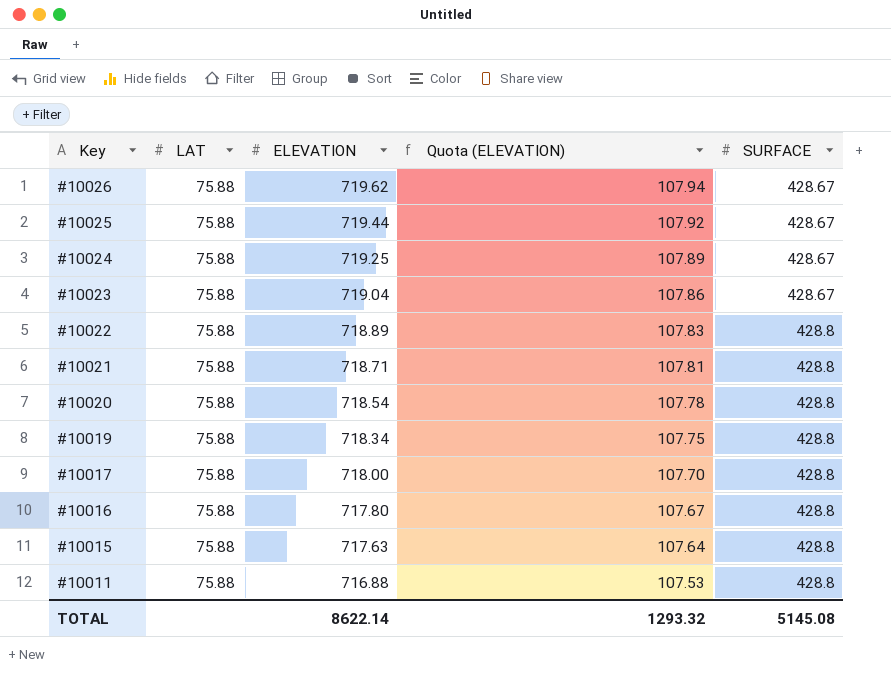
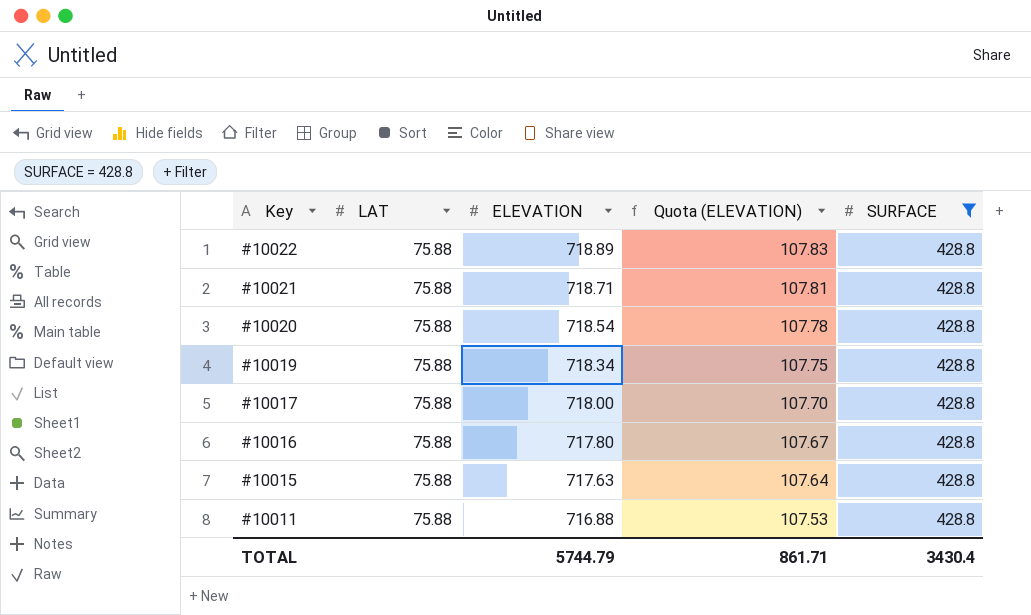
filter: none -> SURFACE = 428.8
TOTAL | ELEVATION: 8622.14 -> 5744.79
TOTAL | Quota (ELEVATION): 1293.32 -> 861.71
TOTAL | SURFACE: 5145.08 -> 3430.4

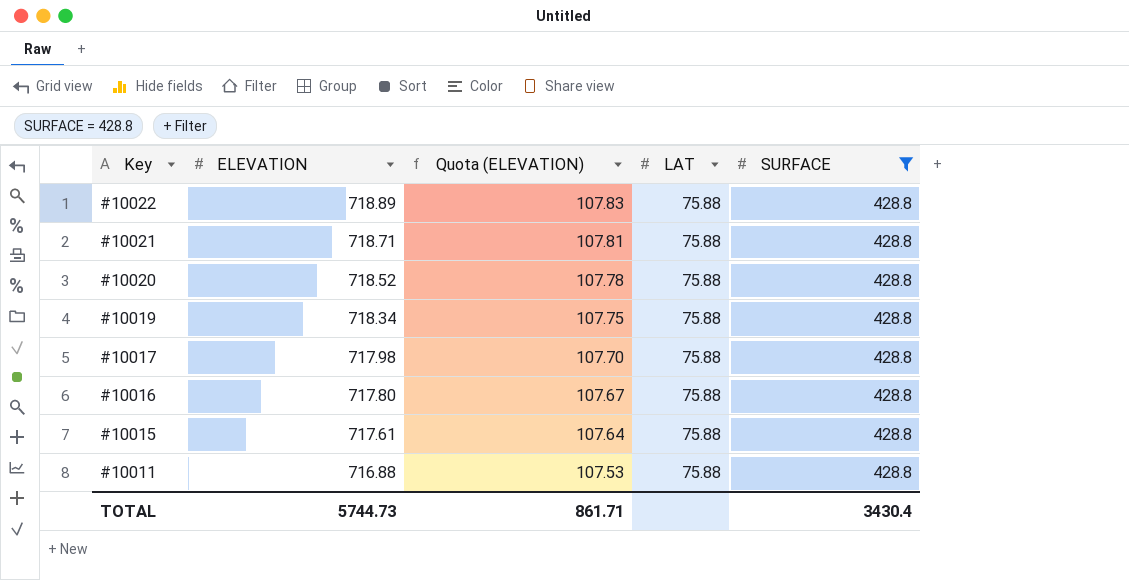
column LAT | position: 2 -> 4
#10020 | ELEVATION: 718.54 -> 718.52
#10017 | ELEVATION: 718.00 -> 717.98
#10015 | ELEVATION: 717.63 -> 717.61
TOTAL | ELEVATION: 5744.79 -> 5744.73

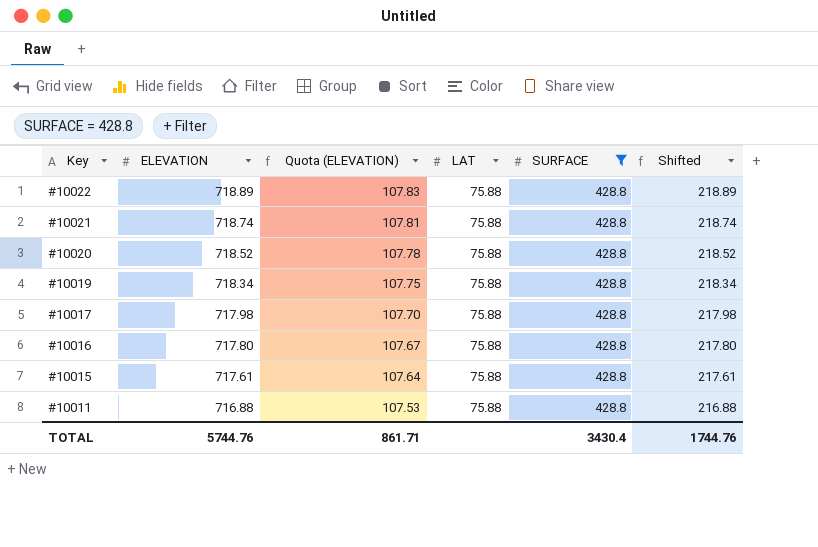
column Shifted | formula: none -> [ELEVATION] - 500
#10021 | ELEVATION: 718.71 -> 718.74
TOTAL | ELEVATION: 5744.73 -> 5744.76

